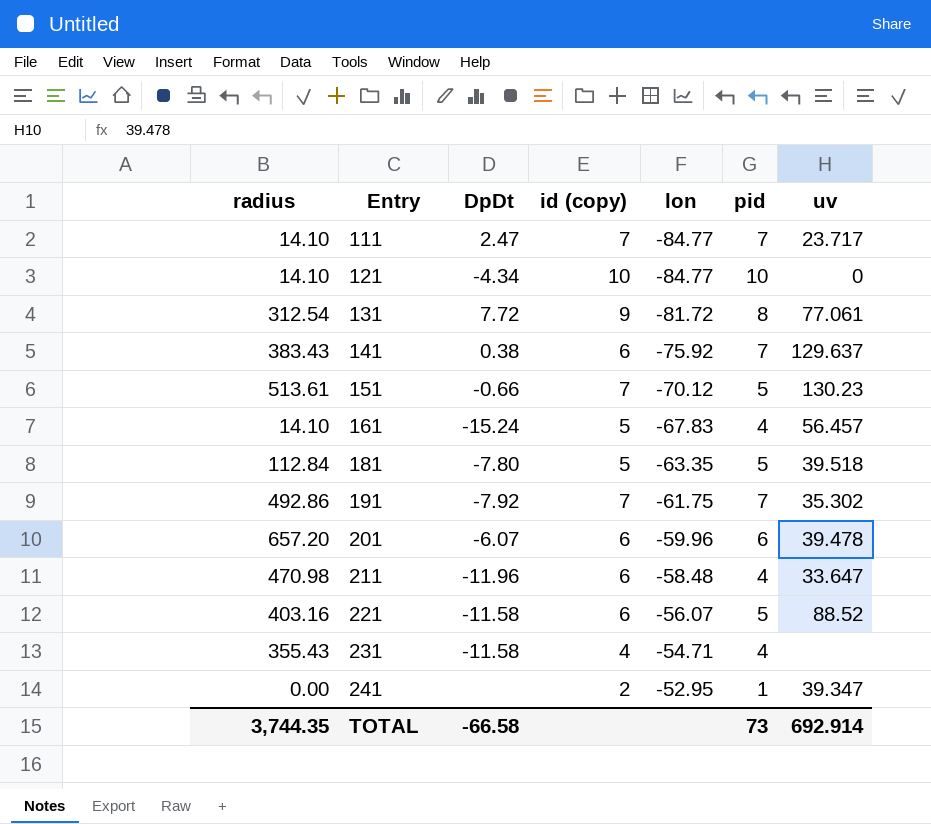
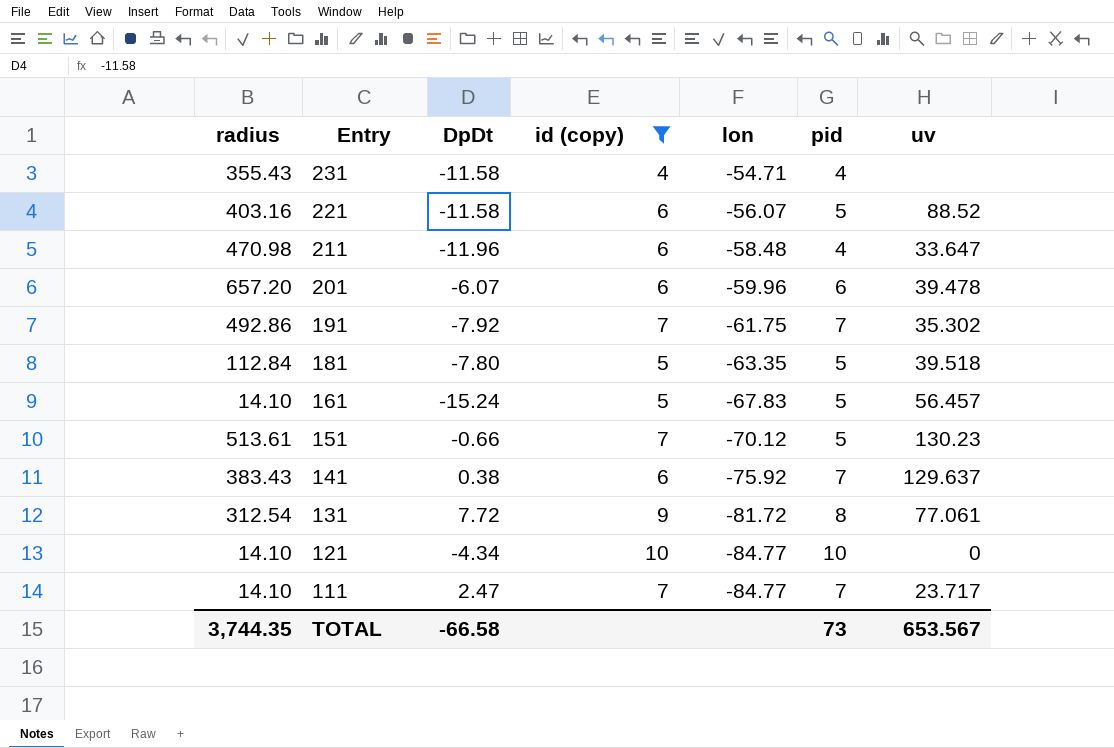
filter: none -> id (copy) != 2
row order: Entry ascending -> Entry descending
161 | pid: 4 -> 5
TOTAL | uv: 692.914 -> 653.567

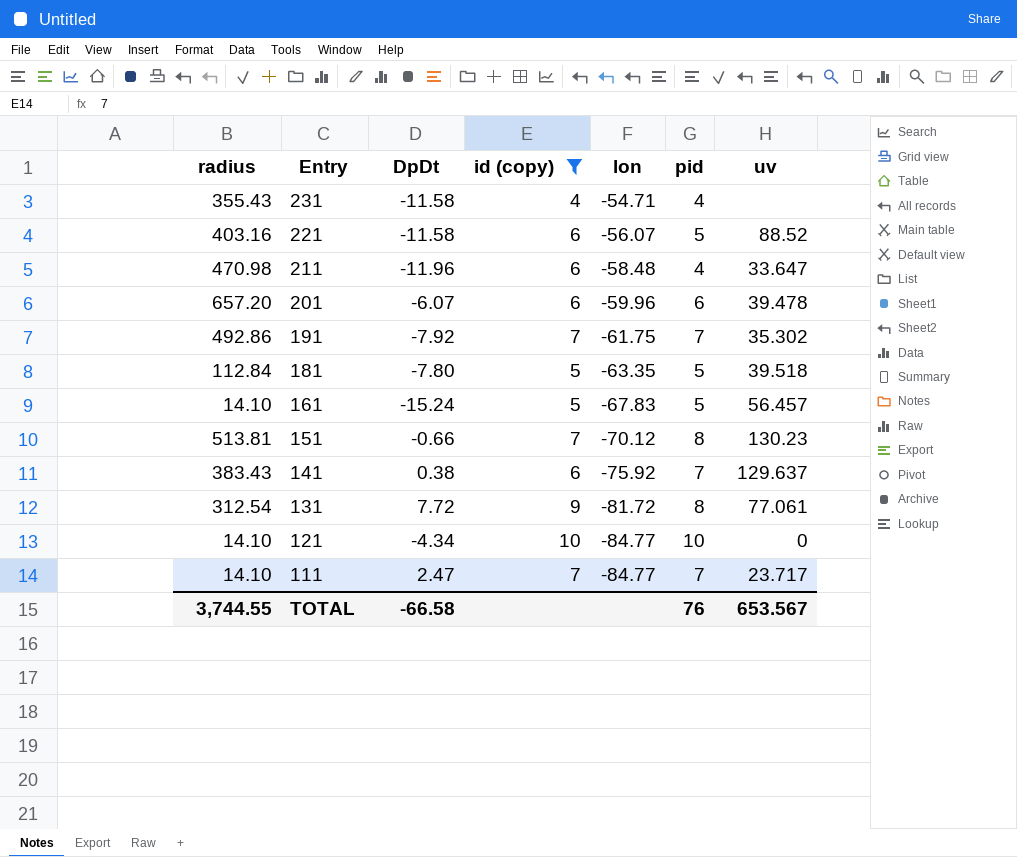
151 | radius: 513.61 -> 513.81
151 | pid: 5 -> 8
TOTAL | radius: 3,744.35 -> 3,744.55
TOTAL | pid: 73 -> 76

